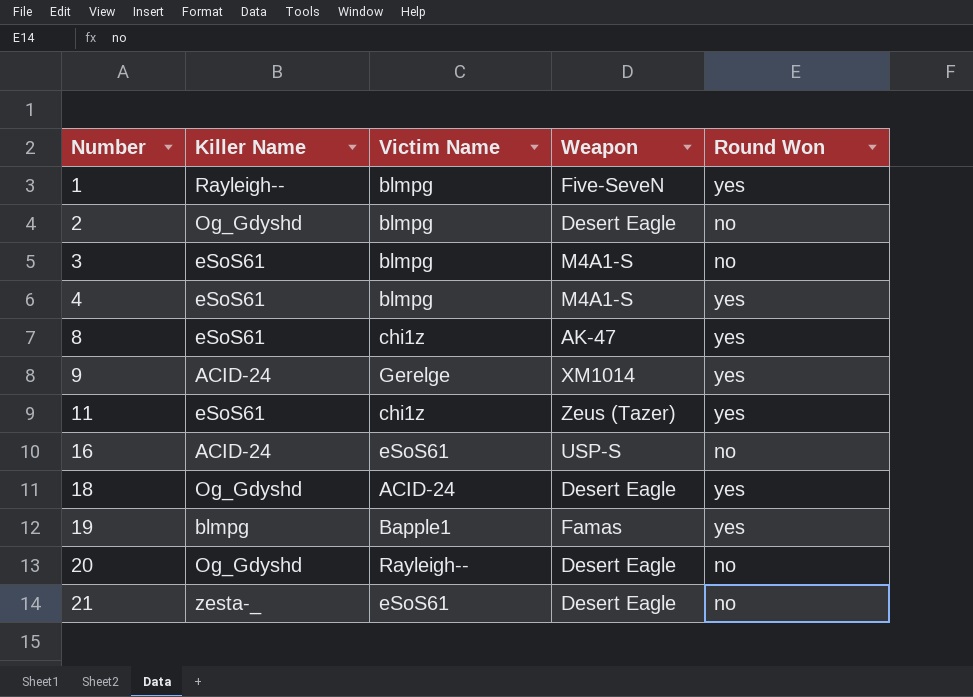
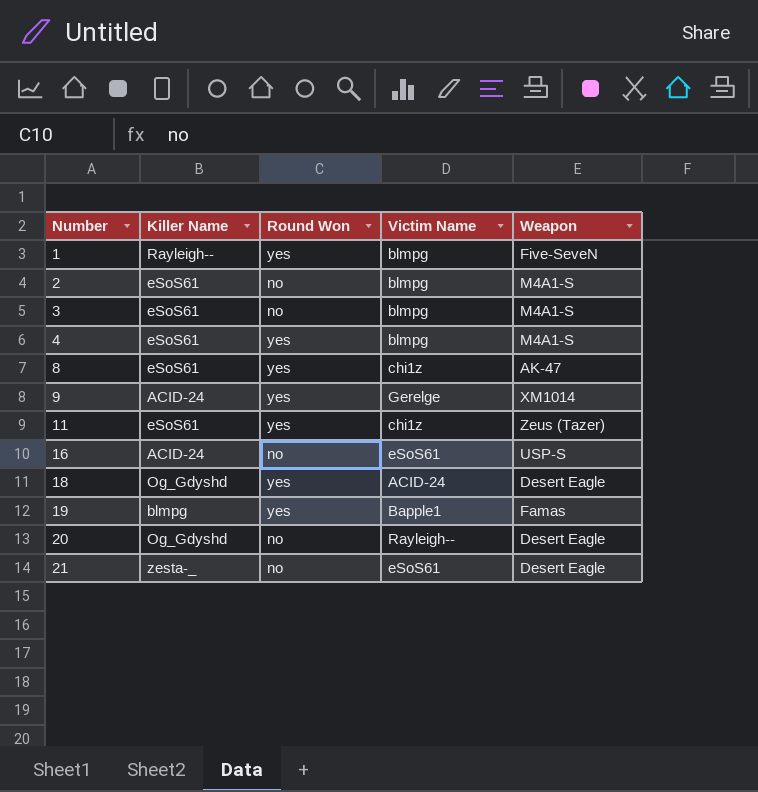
column Round Won | position: 5 -> 3
2 | Killer Name: Og_Gdyshd -> eSoS61
2 | Weapon: Desert Eagle -> M4A1-S

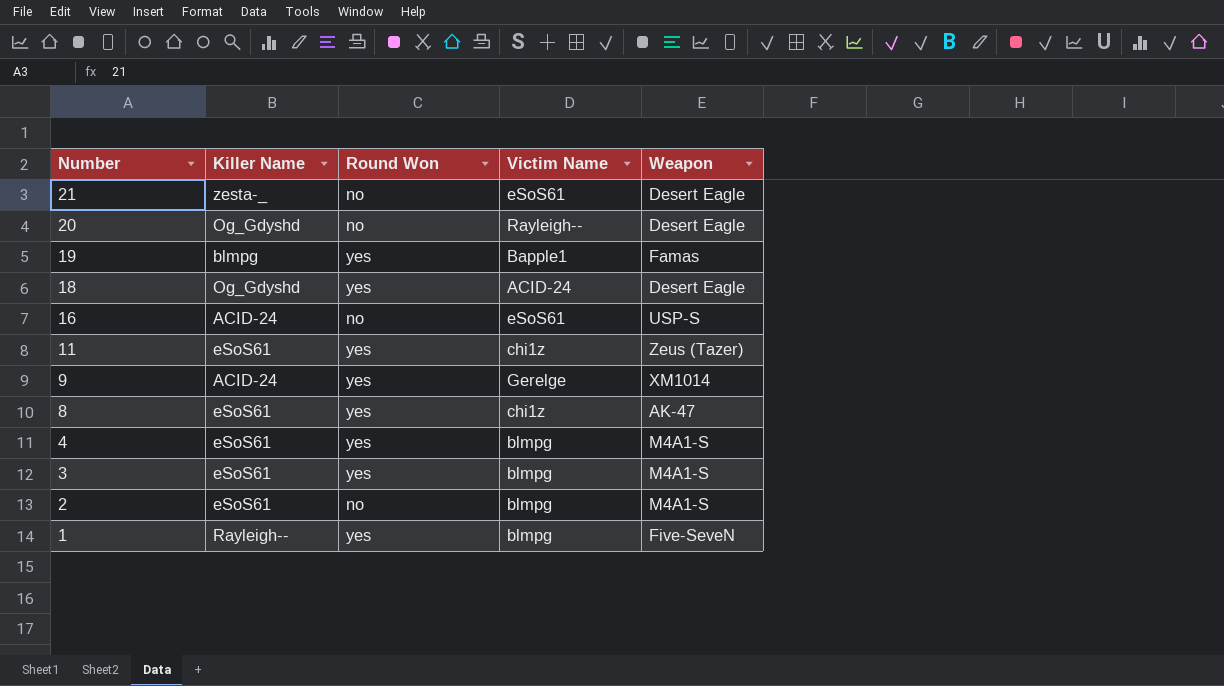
row order: Number ascending -> Number descending
3 | Round Won: no -> yes

